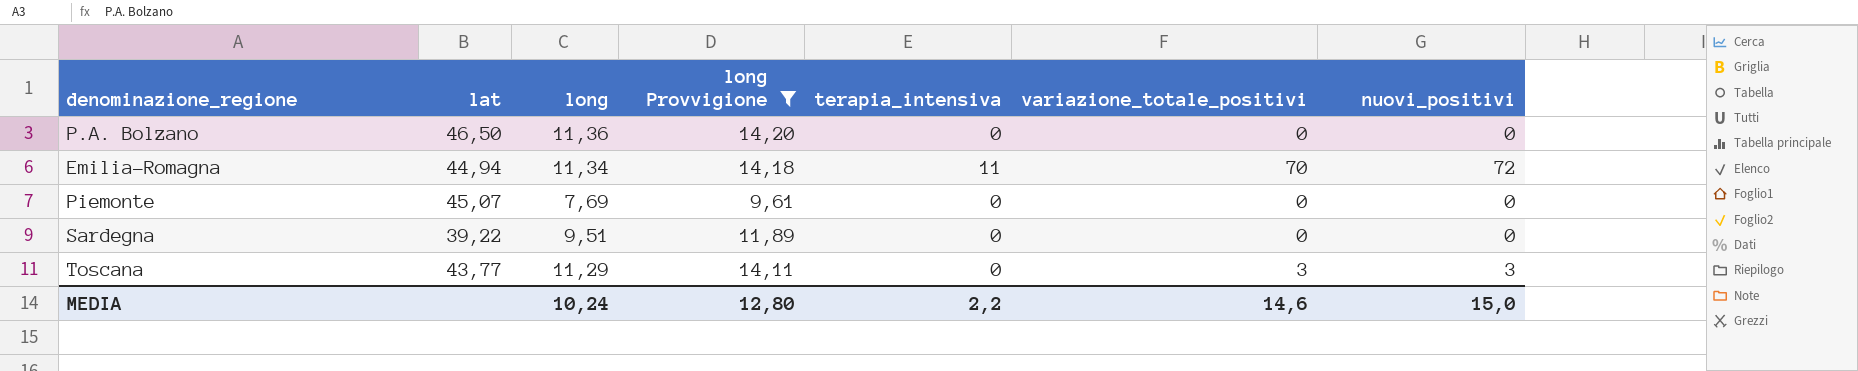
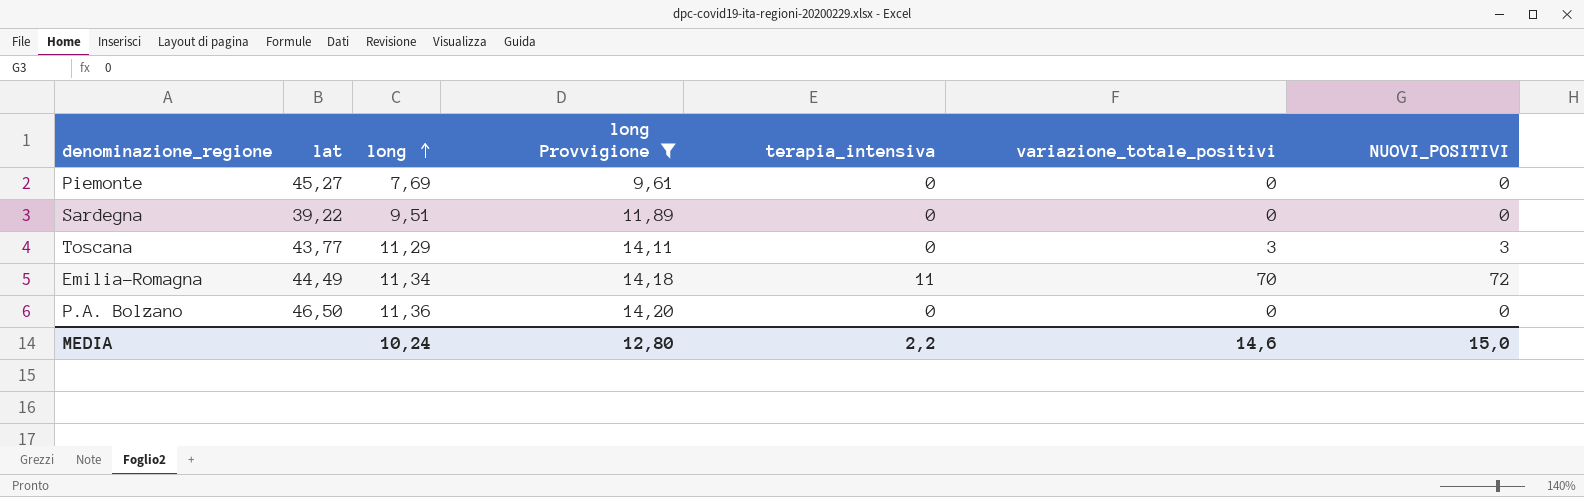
row order: none -> long ascending
column name: nuovi_positivi -> NUOVI_POSITIVI
Piemonte | lat: 45,07 -> 45,27
Emilia-Romagna | lat: 44,94 -> 44,49

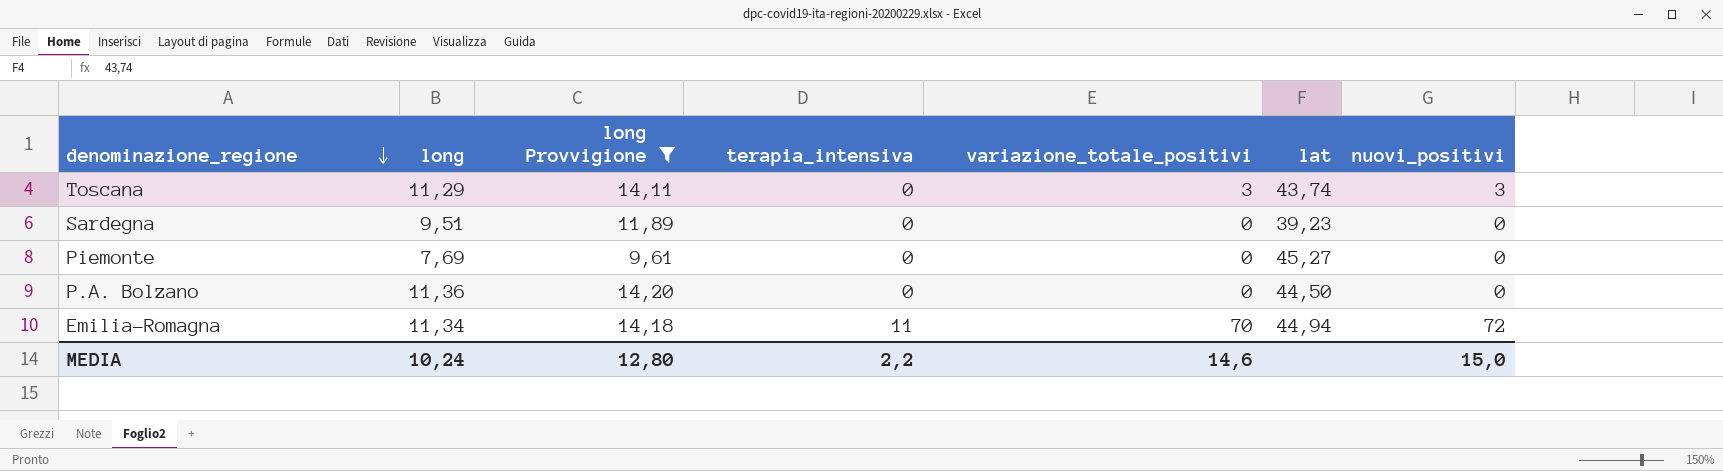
row order: long ascending -> denominazione_regione descending
column lat | position: 2 -> 6
column name: NUOVI_POSITIVI -> nuovi_positivi
Toscana | lat: 43,77 -> 43,74
Sardegna | lat: 39,22 -> 39,23
P.A. Bolzano | lat: 46,50 -> 44,50
Emilia-Romagna | lat: 44,49 -> 44,94

